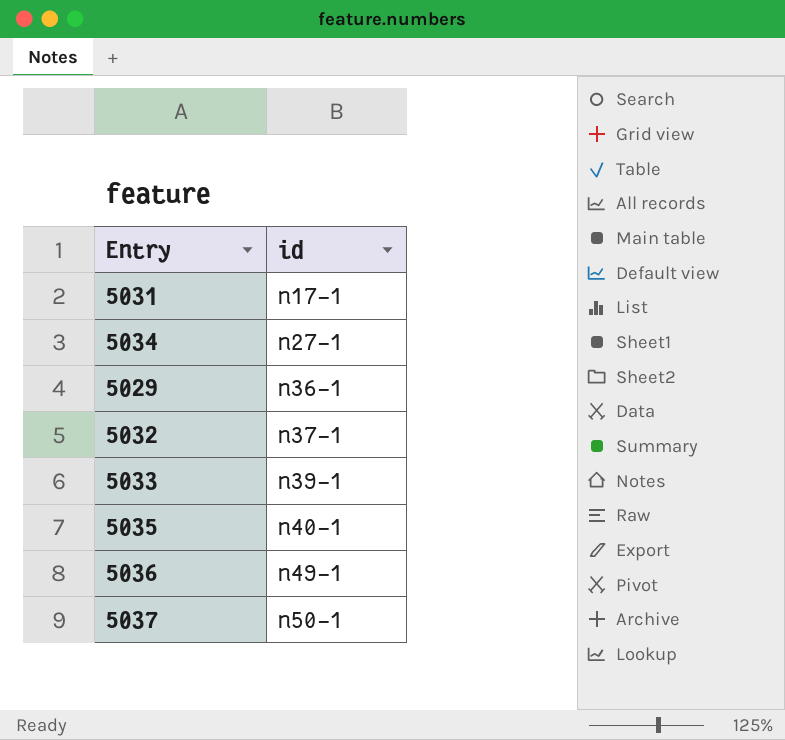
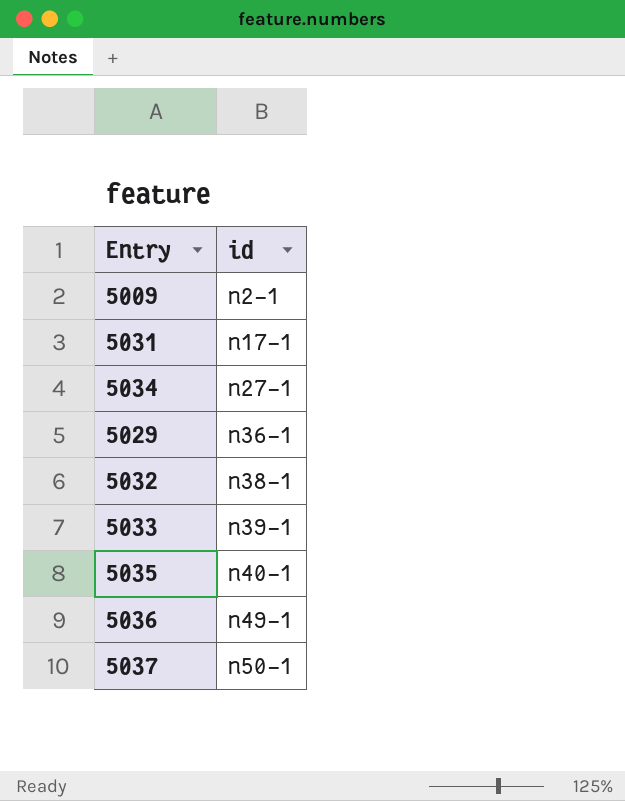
row 5009: none -> n2-1
5032 | id: n37-1 -> n38-1

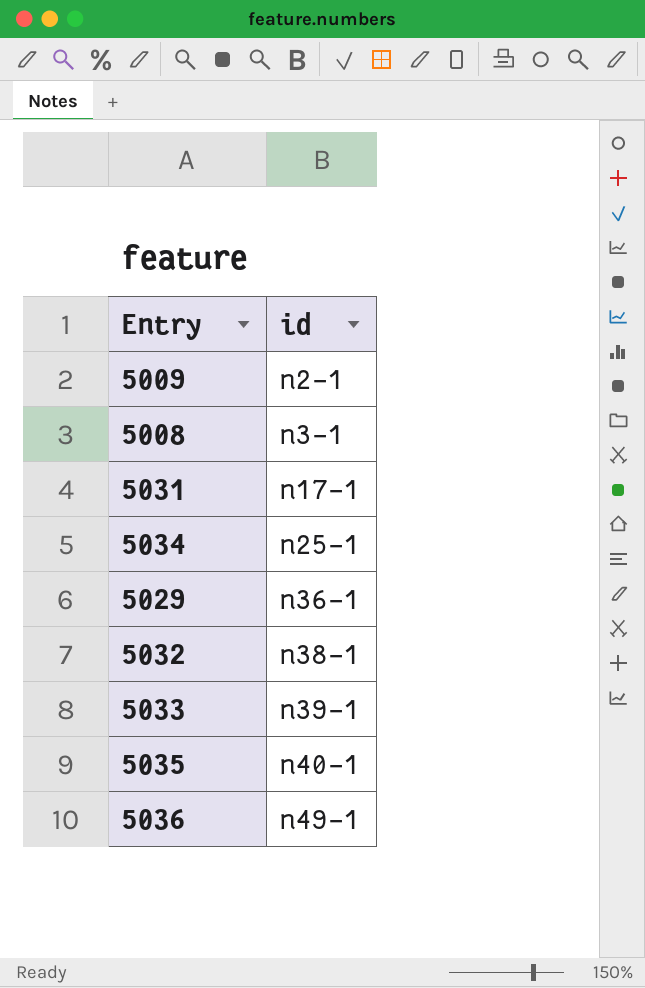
row 5037: n50-1 -> none
row 5008: none -> n3-1
5034 | id: n27-1 -> n25-1

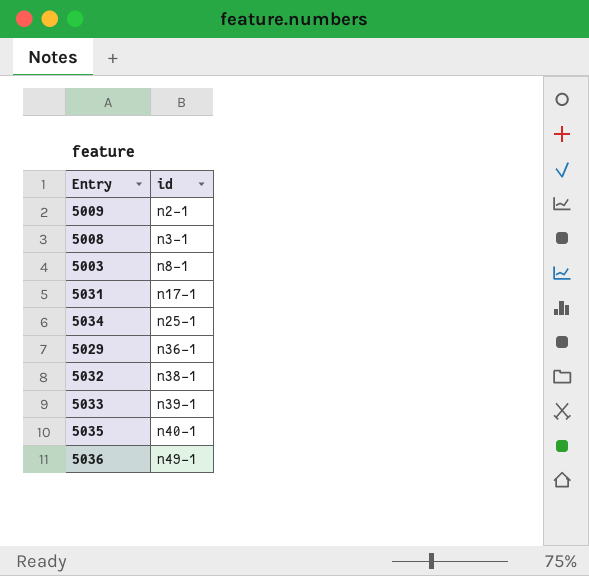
row 5003: none -> n8-1

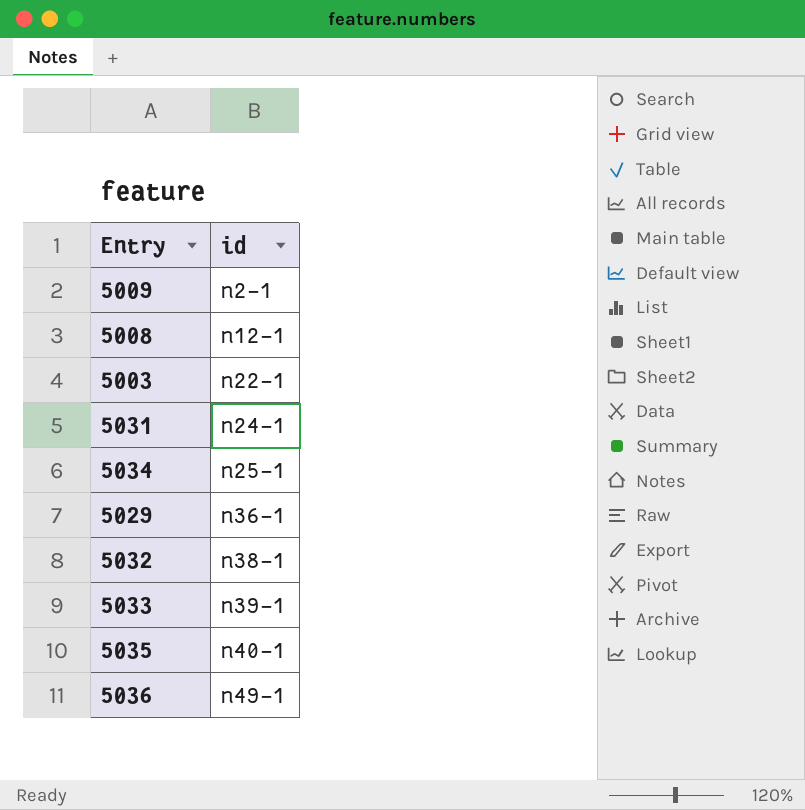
5008 | id: n3-1 -> n12-1
5003 | id: n8-1 -> n22-1
5031 | id: n17-1 -> n24-1

